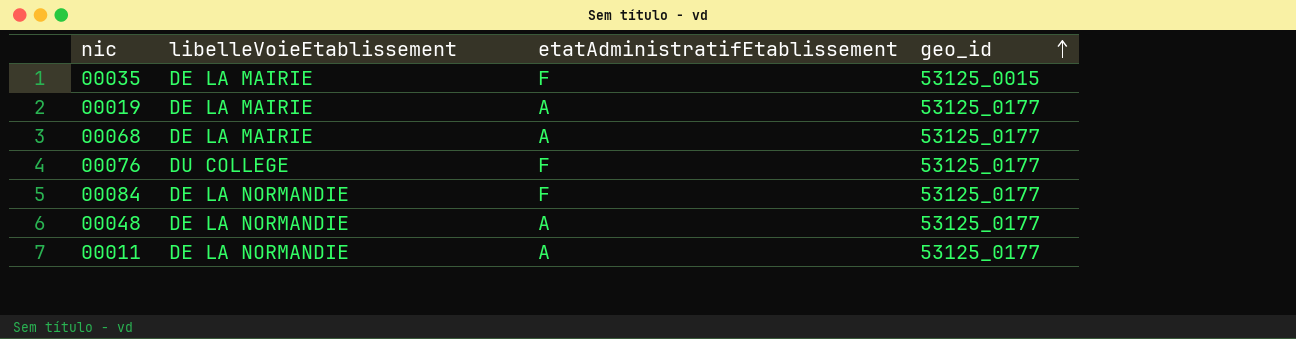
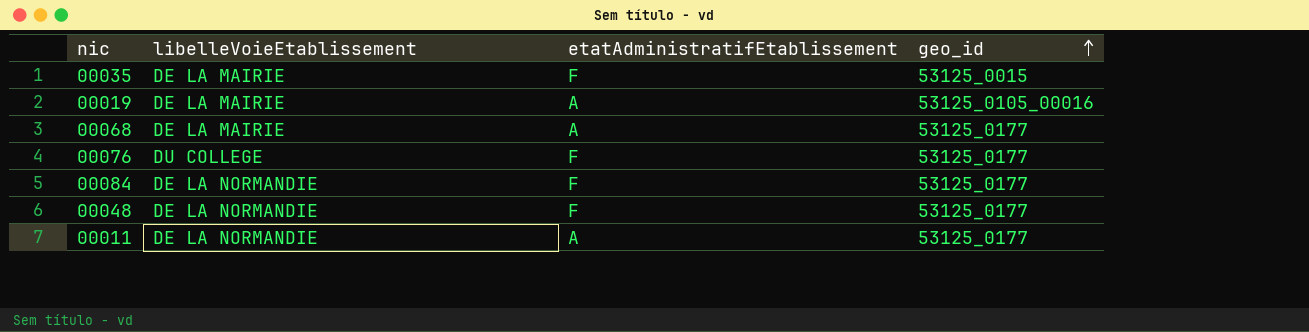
00019 | geo_id: 53125_0177 -> 53125_0105_00016
00048 | etatAdministratifEtablissement: A -> F

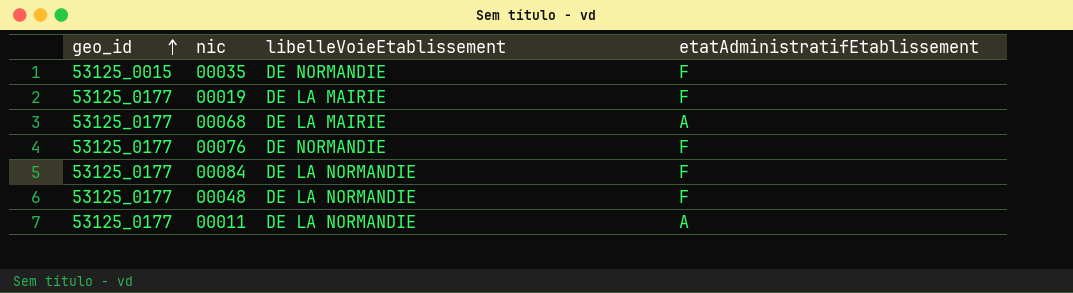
column geo_id | position: 4 -> 1
00035 | libelleVoieEtablissement: DE LA MAIRIE -> DE NORMANDIE
00019 | geo_id: 53125_0105_00016 -> 53125_0177
00019 | etatAdministratifEtablissement: A -> F
00076 | libelleVoieEtablissement: DU COLLEGE -> DE NORMANDIE

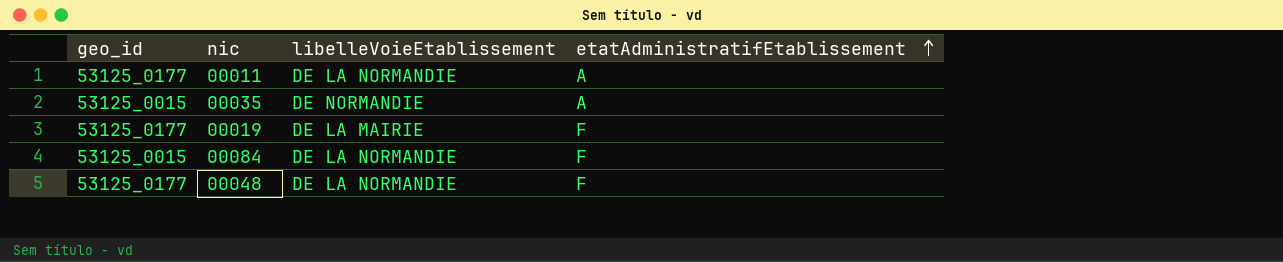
row order: geo_id ascending -> etatAdministratifEtablissement ascending
row 00068: 53125_0177 | DE LA MAIRIE | A -> none
row 00076: 53125_0177 | DE NORMANDIE | F -> none
00035 | etatAdministratifEtablissement: F -> A
00084 | geo_id: 53125_0177 -> 53125_0015

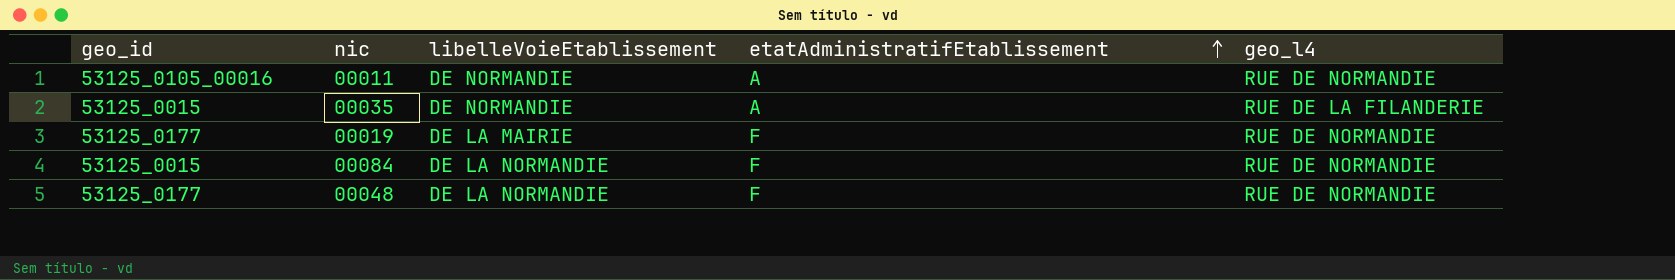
column geo_l4 | position: none -> 5
00011 | geo_id: 53125_0177 -> 53125_0105_00016
00011 | libelleVoieEtablissement: DE LA NORMANDIE -> DE NORMANDIE

